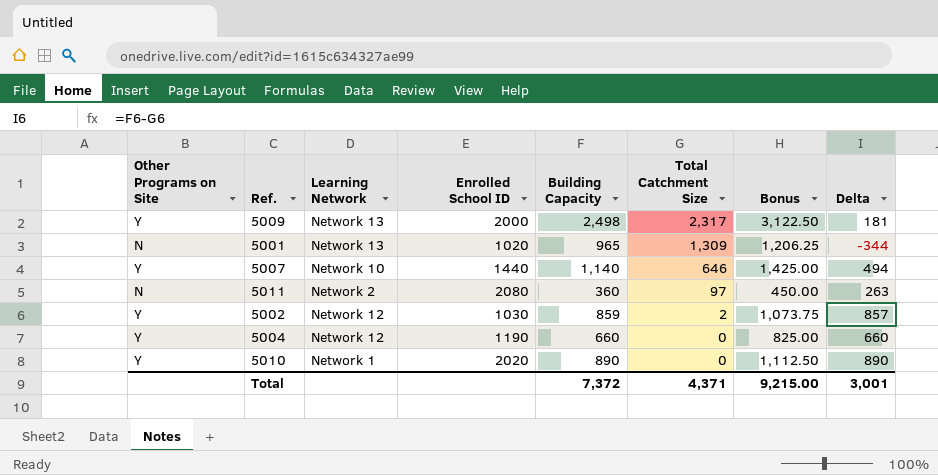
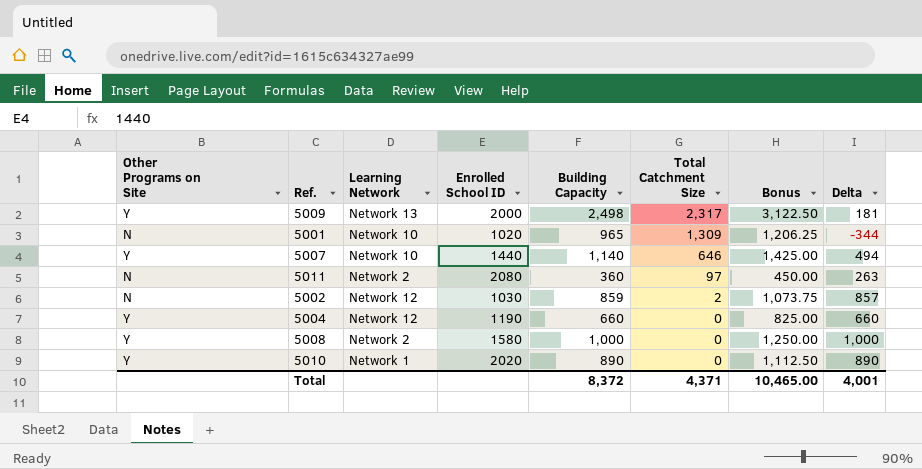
5001 | Learning Network: Network 13 -> Network 10
5002 | Other Programs on Site: Y -> N
row 5008: none -> Y | Network 2 | 1580 | 1,000 | 0 | 1,250.00 | 1,000
Total | Building Capacity: 7,372 -> 8,372
Total | Bonus: 9,215.00 -> 10,465.00
Total | Delta: 3,001 -> 4,001

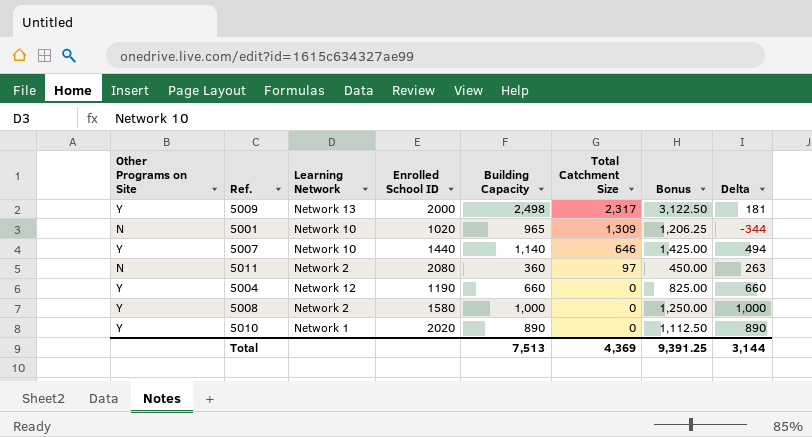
row 5002: N | Network 12 | 1030 | 859 | 2 | 1,073.75 | 857 -> none
Total | Building Capacity: 8,372 -> 7,513
Total | Total Catchment Size: 4,371 -> 4,369
Total | Bonus: 10,465.00 -> 9,391.25
Total | Delta: 4,001 -> 3,144

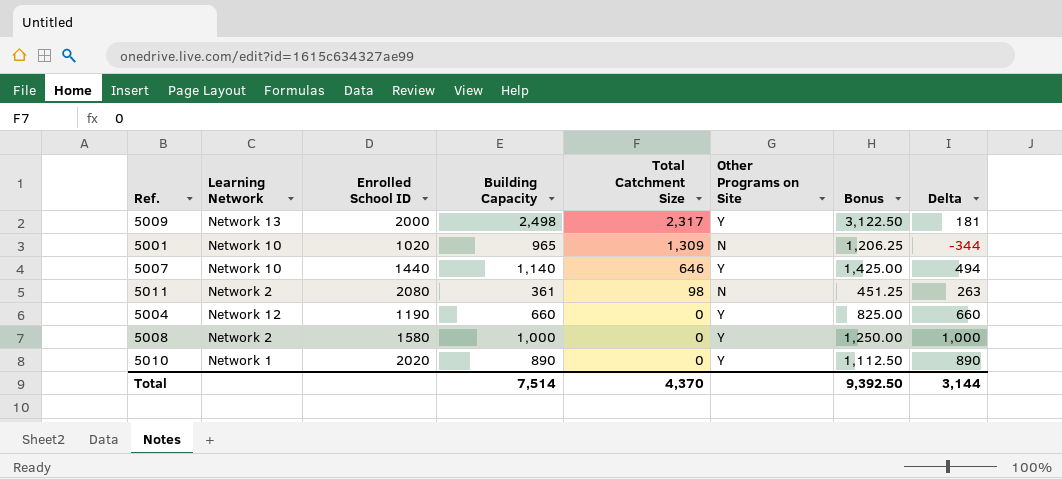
column Other Programs on Site | position: 1 -> 6
5011 | Building Capacity: 360 -> 361
5011 | Total Catchment Size: 97 -> 98
5011 | Bonus: 450.00 -> 451.25
Total | Building Capacity: 7,513 -> 7,514
Total | Total Catchment Size: 4,369 -> 4,370
Total | Bonus: 9,391.25 -> 9,392.50

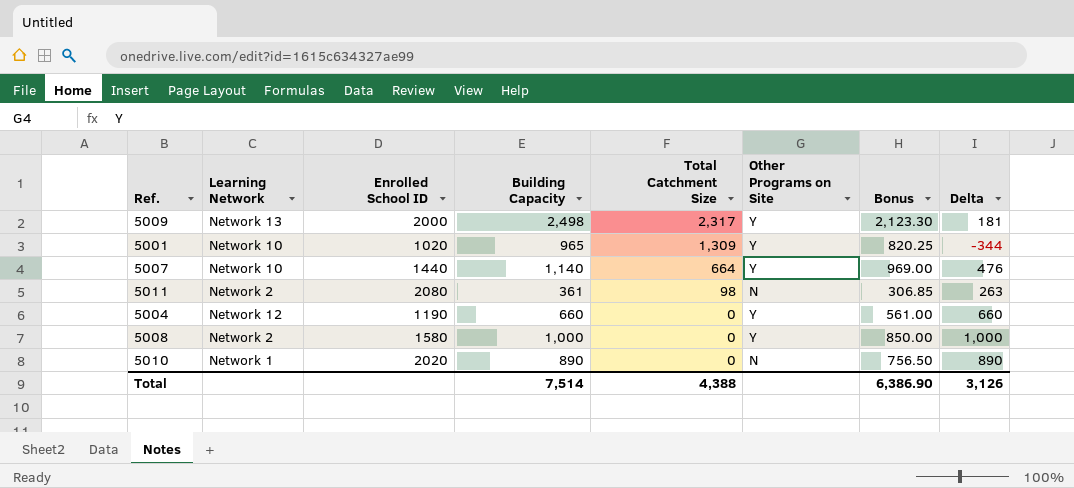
column Bonus | formula: [Building Capacity] * 1.25 -> [Building Capacity] * 0.85
5001 | Other Programs on Site: N -> Y
5007 | Total Catchment Size: 646 -> 664
5007 | Delta: 494 -> 476
5010 | Other Programs on Site: Y -> N
Total | Total Catchment Size: 4,370 -> 4,388
Total | Bonus: 9,392.50 -> 6,386.90
Total | Delta: 3,144 -> 3,126

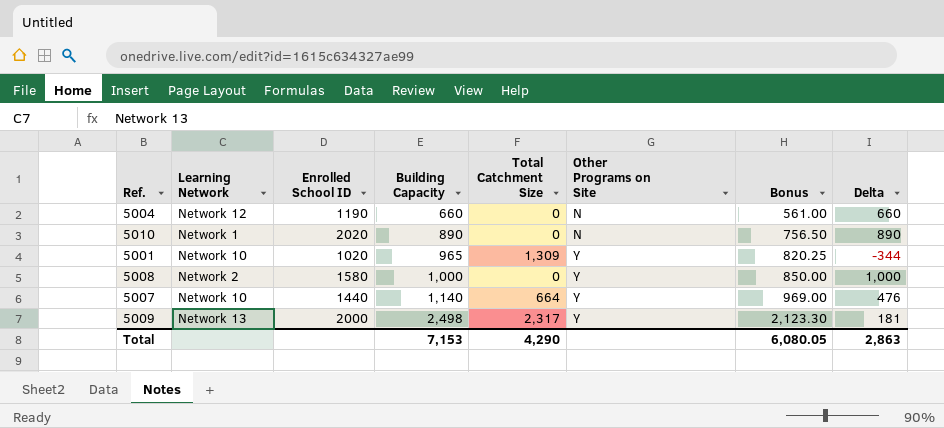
row order: Total Catchment Size descending -> Building Capacity ascending
row 5011: Network 2 | 2080 | 361 | 98 | N | 306.85 | 263 -> none
5004 | Other Programs on Site: Y -> N
Total | Building Capacity: 7,514 -> 7,153
Total | Total Catchment Size: 4,388 -> 4,290
Total | Bonus: 6,386.90 -> 6,080.05
Total | Delta: 3,126 -> 2,863

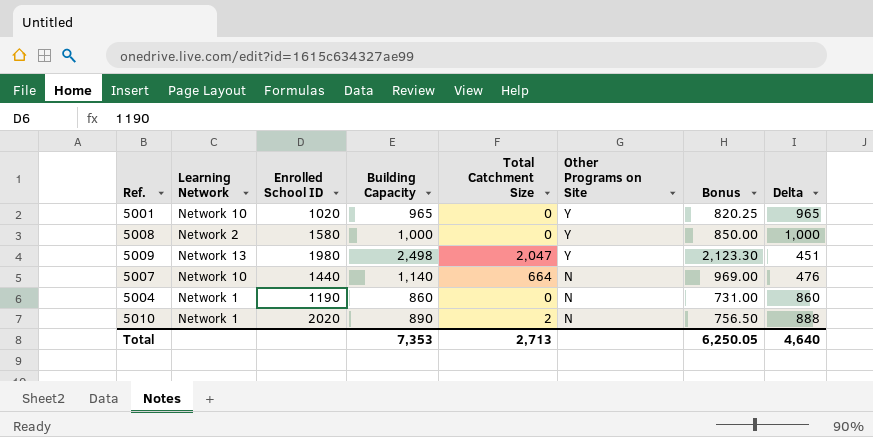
row order: Building Capacity ascending -> Other Programs on Site descending
5001 | Total Catchment Size: 1,309 -> 0
5001 | Delta: -344 -> 965
5009 | Enrolled School ID: 2000 -> 1980
5009 | Total Catchment Size: 2,317 -> 2,047
5009 | Delta: 181 -> 451
5007 | Other Programs on Site: Y -> N
5004 | Learning Network: Network 12 -> Network 1
5004 | Building Capacity: 660 -> 860
5004 | Bonus: 561.00 -> 731.00
5004 | Delta: 660 -> 860
5010 | Total Catchment Size: 0 -> 2
5010 | Delta: 890 -> 888
Total | Building Capacity: 7,153 -> 7,353
Total | Total Catchment Size: 4,290 -> 2,713
Total | Bonus: 6,080.05 -> 6,250.05
Total | Delta: 2,863 -> 4,640

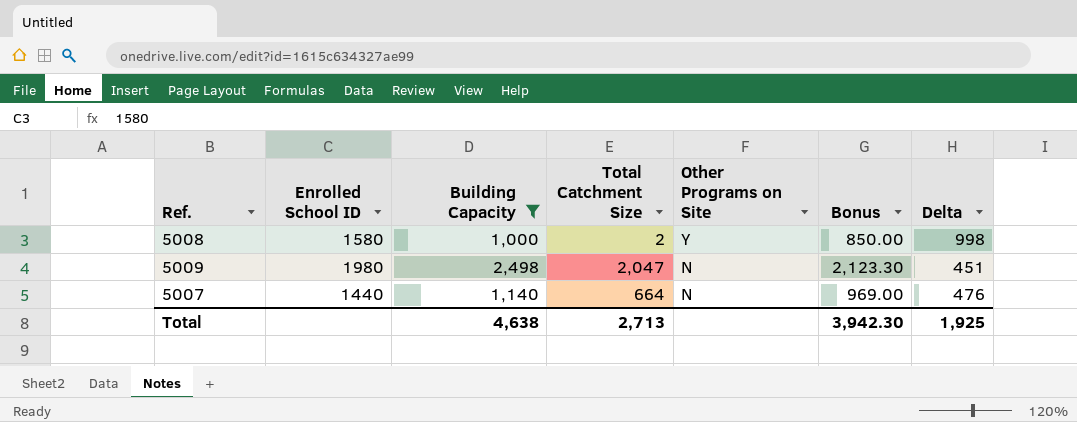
filter: none -> Building Capacity >= 1,000
column Learning Network | position: 2 -> none
5008 | Total Catchment Size: 0 -> 2
5008 | Delta: 1,000 -> 998
5009 | Other Programs on Site: Y -> N
Total | Building Capacity: 7,353 -> 4,638
Total | Bonus: 6,250.05 -> 3,942.30
Total | Delta: 4,640 -> 1,925

